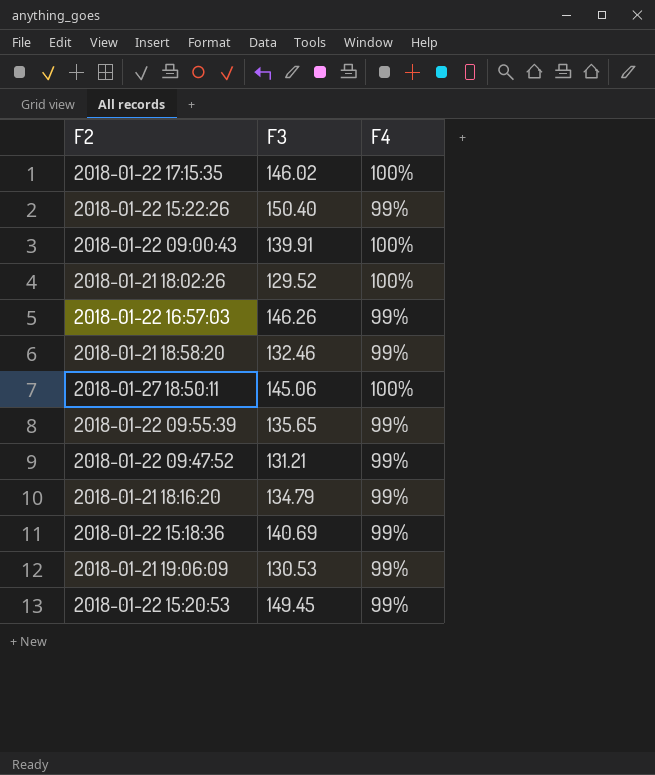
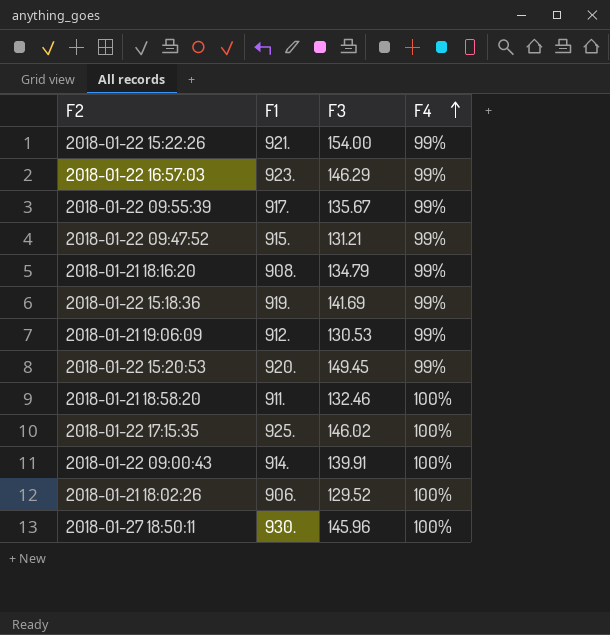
row order: none -> F4 ascending
column F1 | position: none -> 2
2018-01-22 15:22:26 | F3: 150.40 -> 154.00
2018-01-22 16:57:03 | F3: 146.26 -> 146.29
2018-01-22 09:55:39 | F3: 135.65 -> 135.67
2018-01-22 15:18:36 | F3: 140.69 -> 141.69
2018-01-21 18:58:20 | F4: 99% -> 100%
2018-01-27 18:50:11 | F3: 145.06 -> 145.96

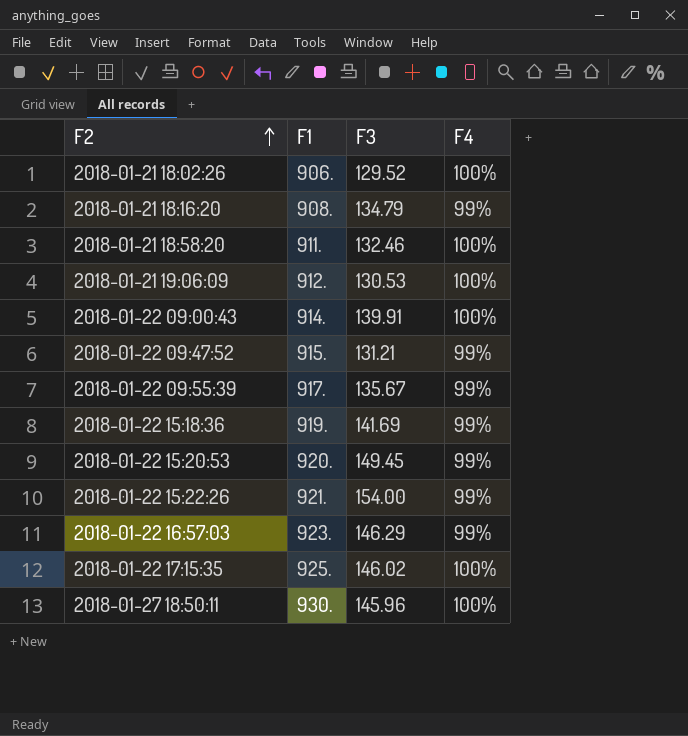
row order: F4 ascending -> F2 ascending
2018-01-21 19:06:09 | F4: 99% -> 100%

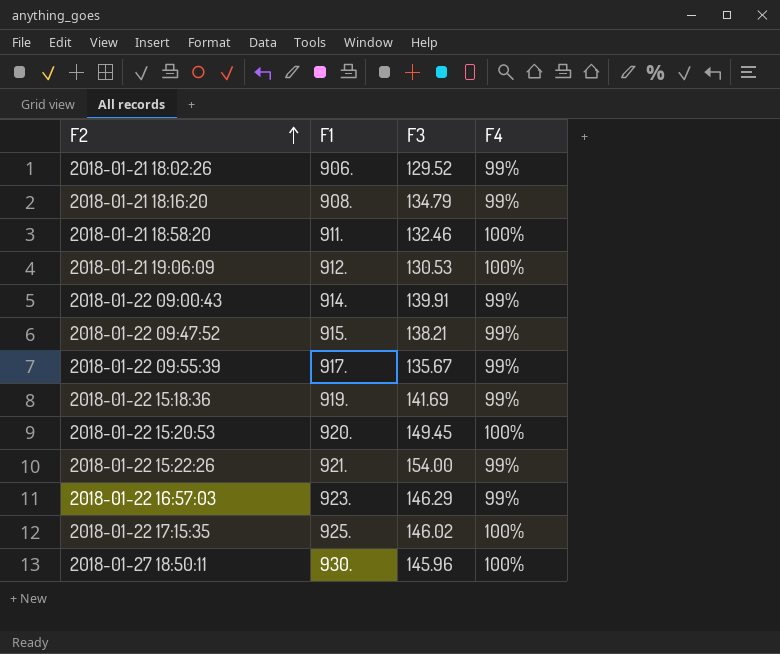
2018-01-21 18:02:26 | F4: 100% -> 99%
2018-01-22 09:00:43 | F4: 100% -> 99%
2018-01-22 09:47:52 | F3: 131.21 -> 138.21
2018-01-22 15:20:53 | F4: 99% -> 100%

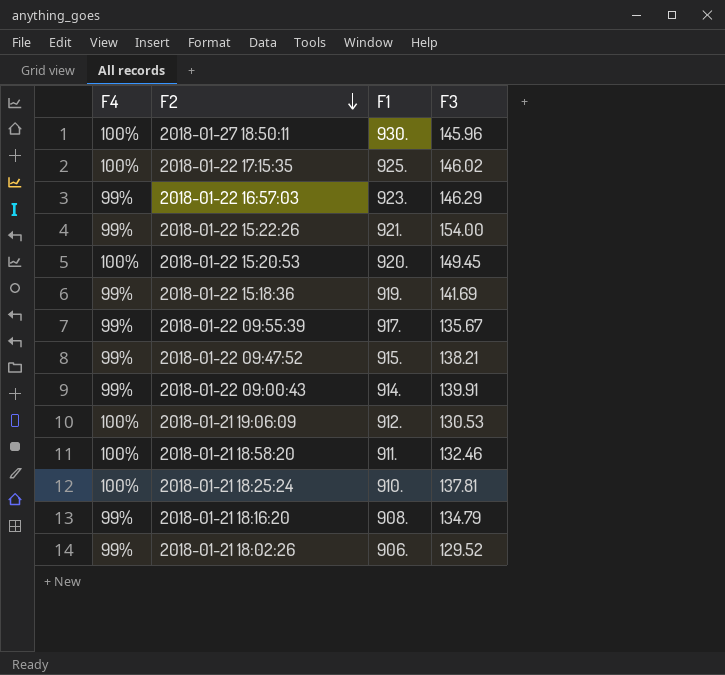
row order: F2 ascending -> F2 descending
column F4 | position: 4 -> 1
row 2018-01-21 18:25:24: none -> 100% | 910. | 137.81

